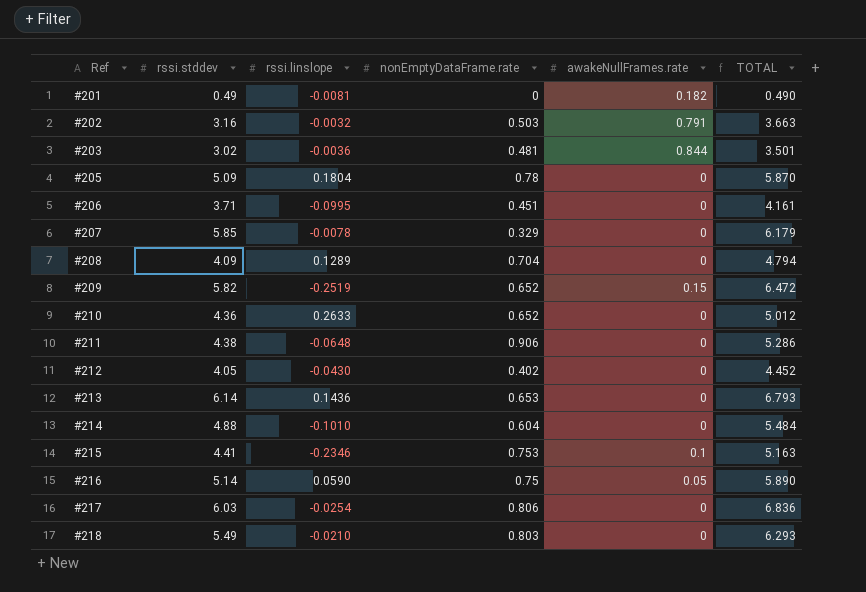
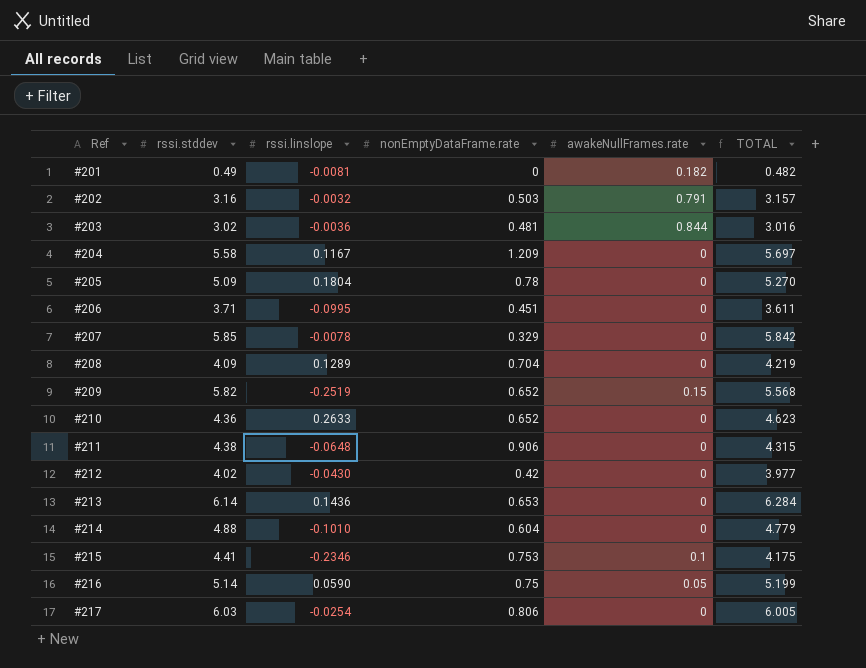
column TOTAL | formula: [rssi.stddev] + [nonEmptyDataFrame.rate] -> [rssi.stddev] + [rssi.linslope]
row #218: 5.49 | -0.0210 | 0.803 | 0 | 6.293 -> none
row #204: none -> 5.58 | 0.1167 | 1.209 | 0 | 5.697
#212 | rssi.stddev: 4.05 -> 4.02
#212 | nonEmptyDataFrame.rate: 0.402 -> 0.42

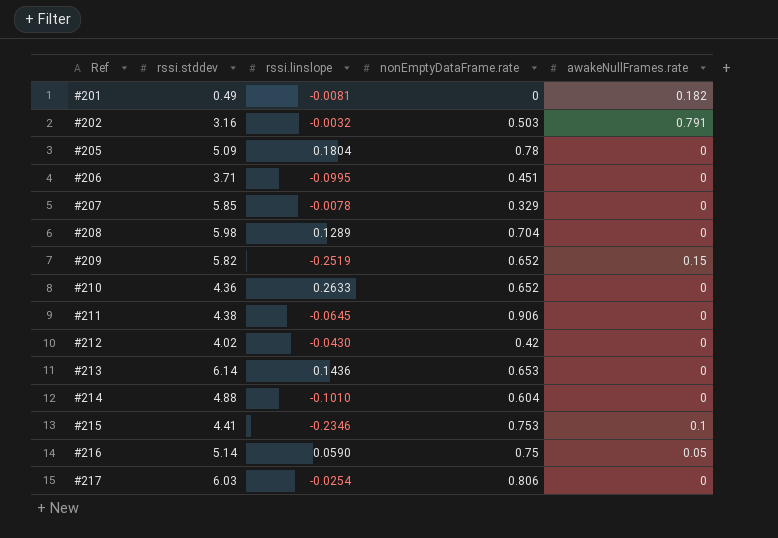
column TOTAL | formula: [rssi.stddev] + [rssi.linslope] -> none
row #203: 3.02 | -0.0036 | 0.481 | 0.844 | 3.016 -> none
row #204: 5.58 | 0.1167 | 1.209 | 0 | 5.697 -> none
#208 | rssi.stddev: 4.09 -> 5.98
#211 | rssi.linslope: -0.0648 -> -0.0645

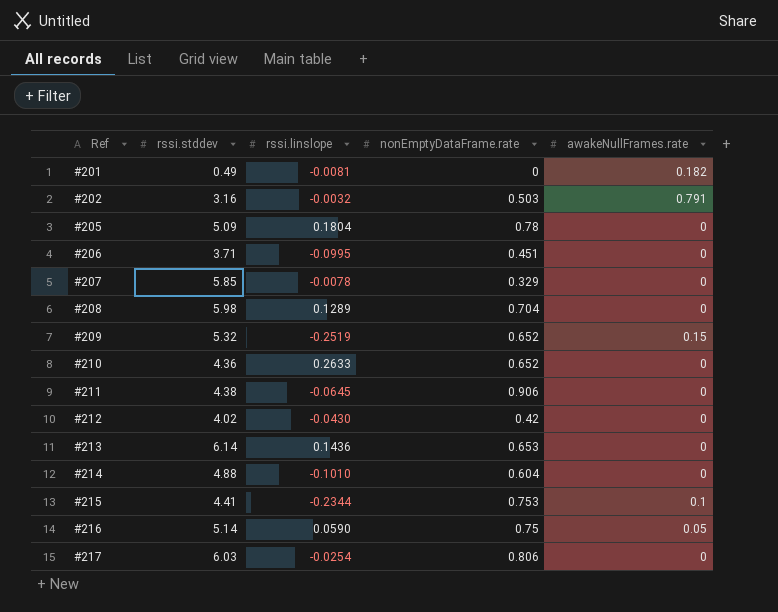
#209 | rssi.stddev: 5.82 -> 5.32
#215 | rssi.linslope: -0.2346 -> -0.2344

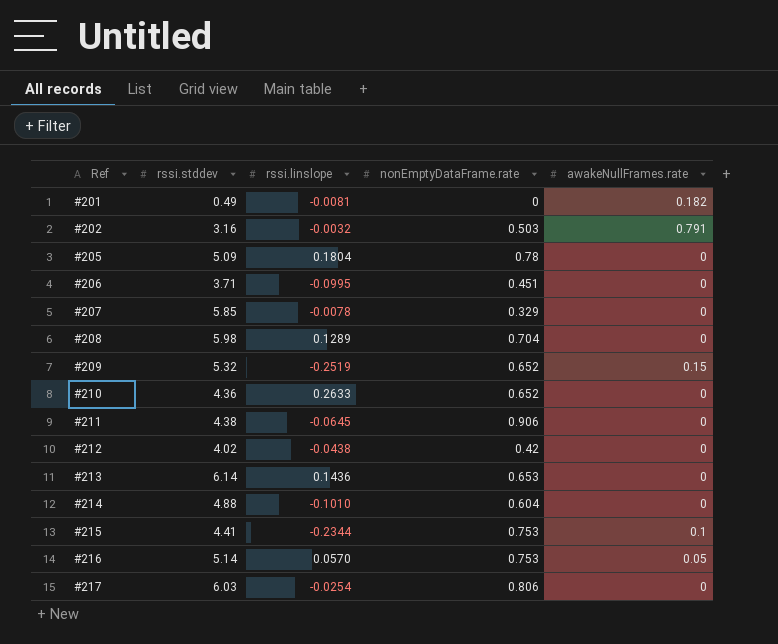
#212 | rssi.linslope: -0.0430 -> -0.0438
#216 | rssi.linslope: 0.0590 -> 0.0570
#216 | nonEmptyDataFrame.rate: 0.75 -> 0.753

